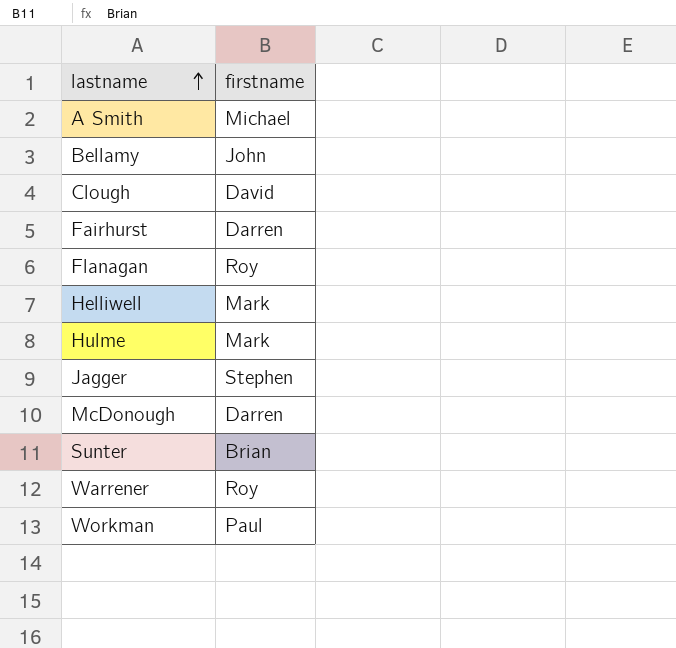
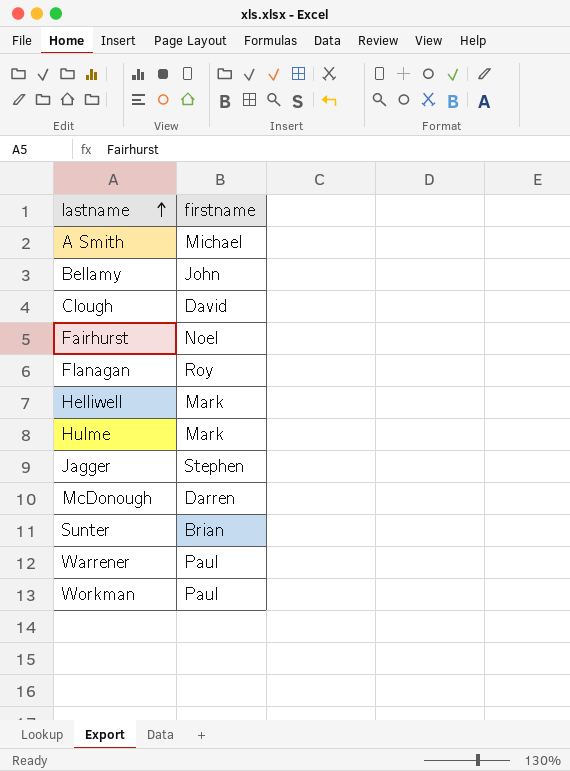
Fairhurst | firstname: Darren -> Noel
Warrener | firstname: Roy -> Paul

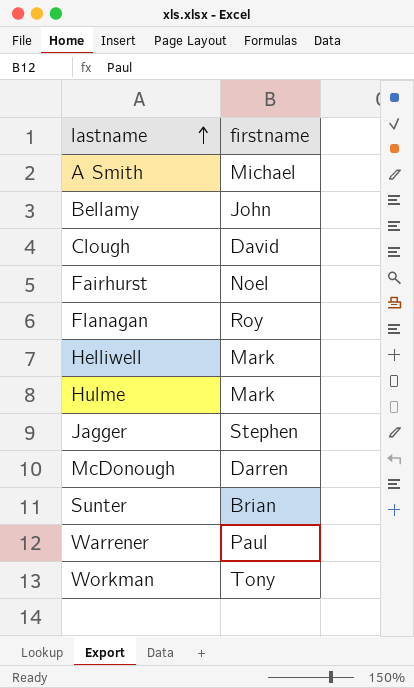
Workman | firstname: Paul -> Tony

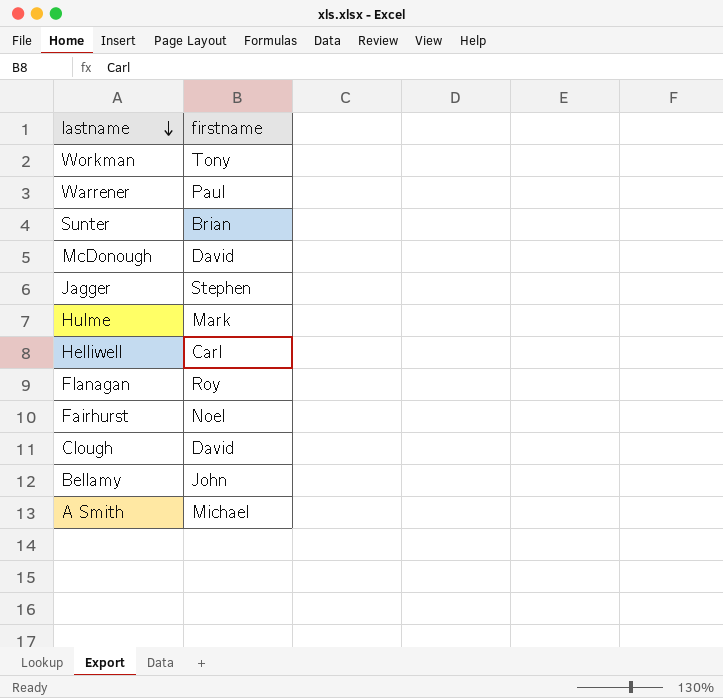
row order: lastname ascending -> lastname descending
McDonough | firstname: Darren -> David
Helliwell | firstname: Mark -> Carl

